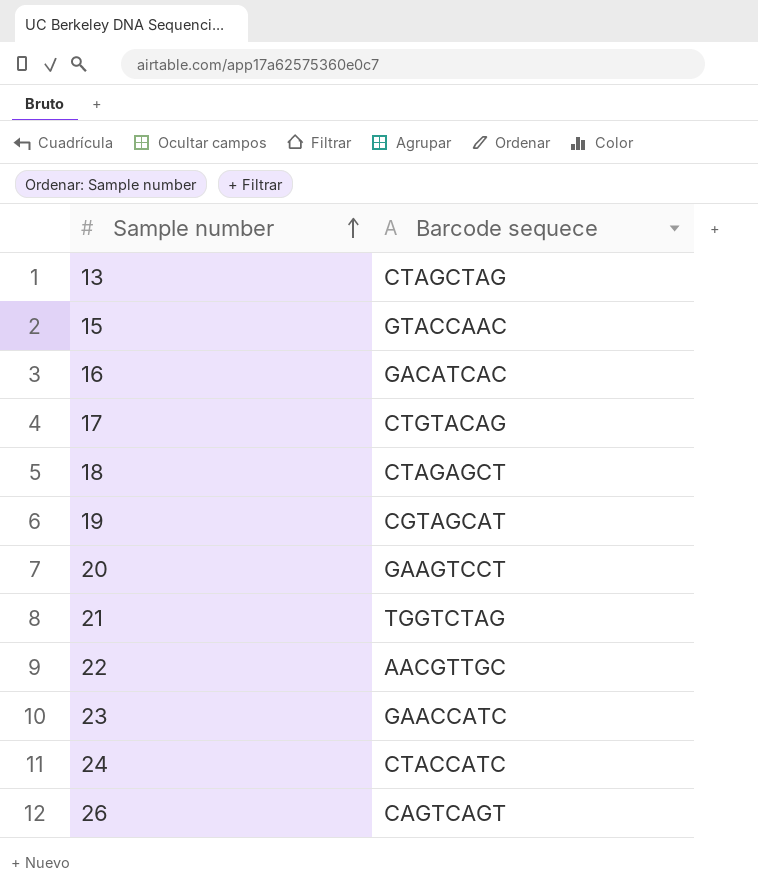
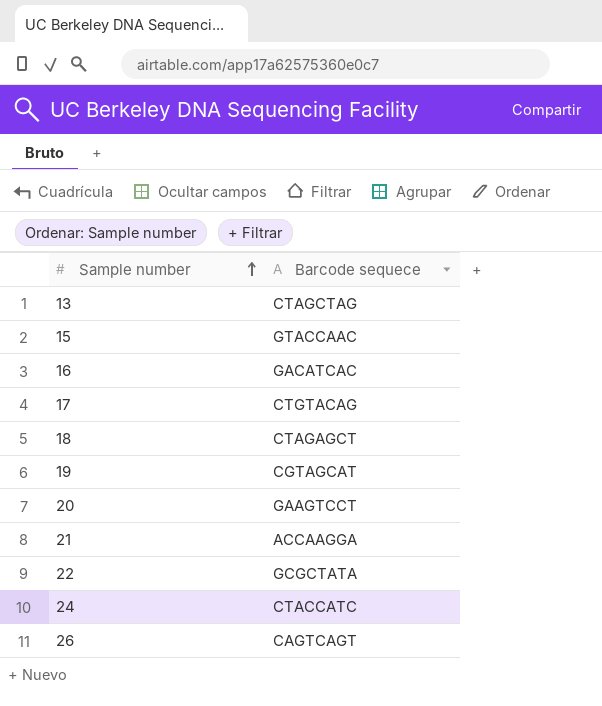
row 23: GAACCATC -> none
21 | Barcode sequece: TGGTCTAG -> ACCAAGGA
22 | Barcode sequece: AACGTTGC -> GCGCTATA

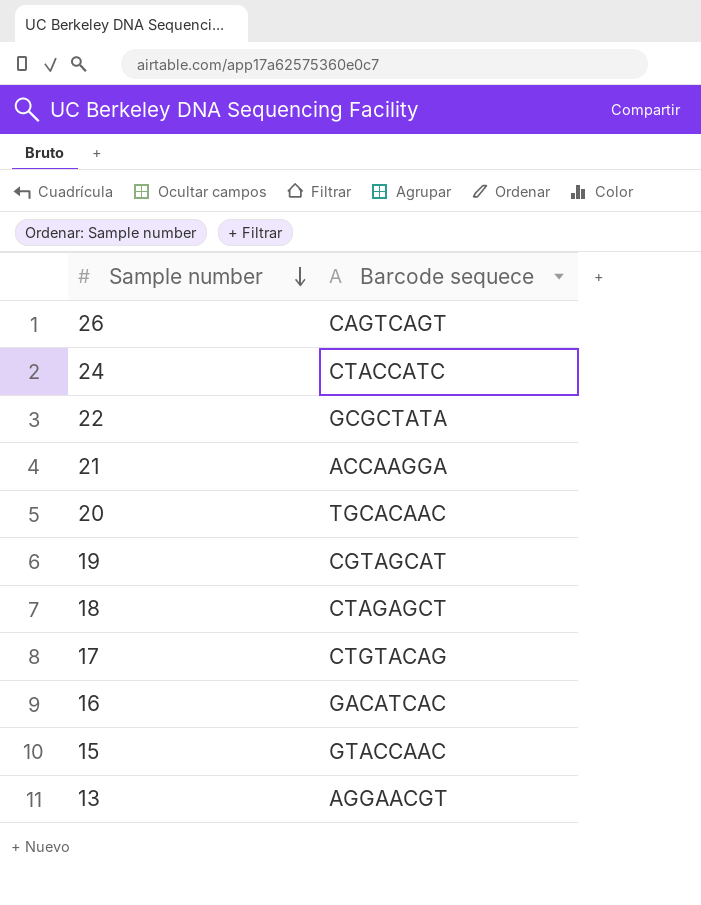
row order: Sample number ascending -> Sample number descending
20 | Barcode sequece: GAAGTCCT -> TGCACAAC
13 | Barcode sequece: CTAGCTAG -> AGGAACGT

